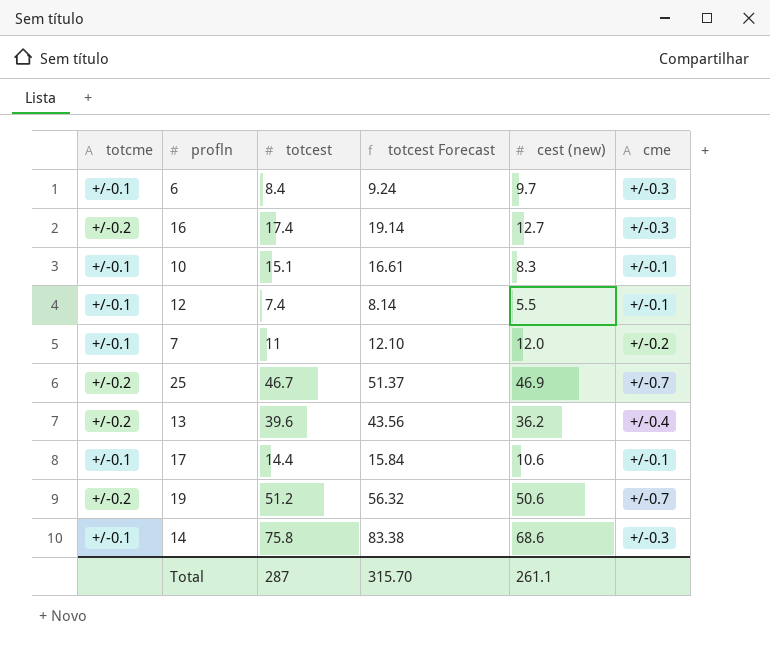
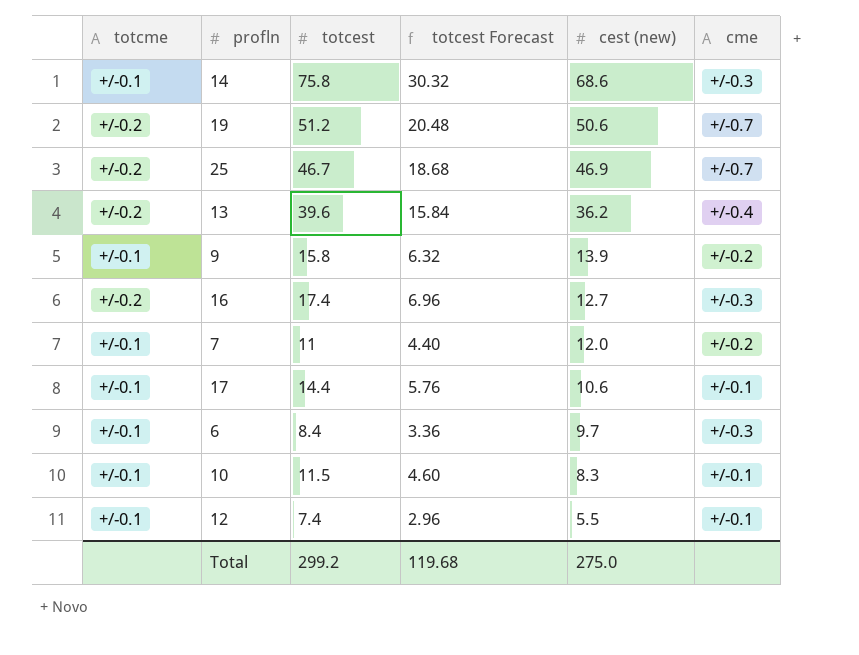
row order: none -> cest (new) descending
column totcest Forecast | formula: [totcest] * 1.1 -> [totcest] * 0.4
row 9: none -> +/-0.1 | 15.8 | 6.32 | 13.9 | +/-0.2
10 | totcest: 15.1 -> 11.5
Total | totcest: 287 -> 299.2
Total | totcest Forecast: 315.70 -> 119.68
Total | cest (new): 261.1 -> 275.0

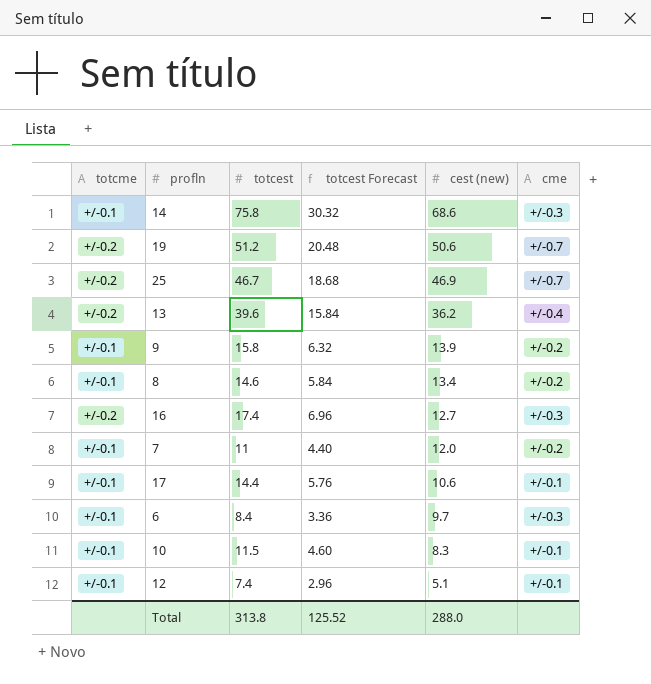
row 8: none -> +/-0.1 | 14.6 | 5.84 | 13.4 | +/-0.2
12 | cest (new): 5.5 -> 5.1
Total | totcest: 299.2 -> 313.8
Total | totcest Forecast: 119.68 -> 125.52
Total | cest (new): 275.0 -> 288.0

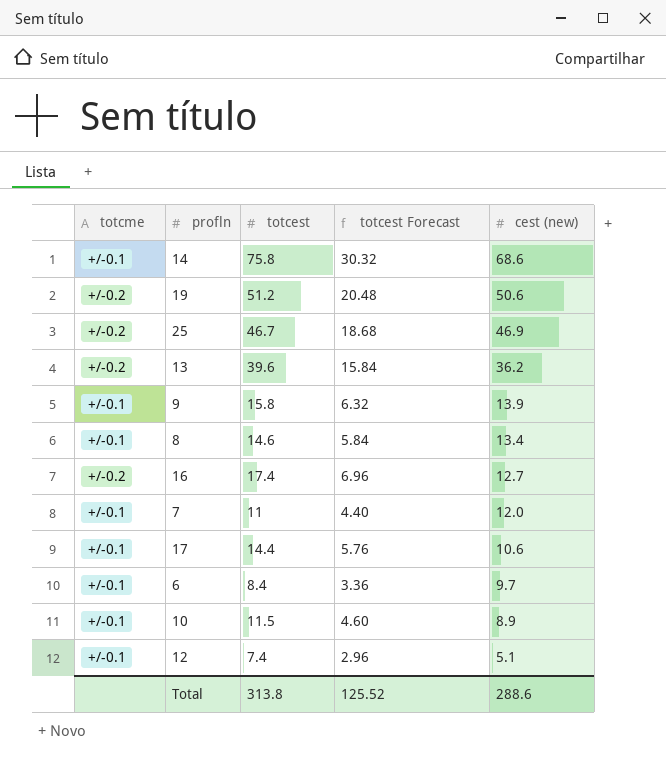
column cme | position: 6 -> none
10 | cest (new): 8.3 -> 8.9
Total | cest (new): 288.0 -> 288.6

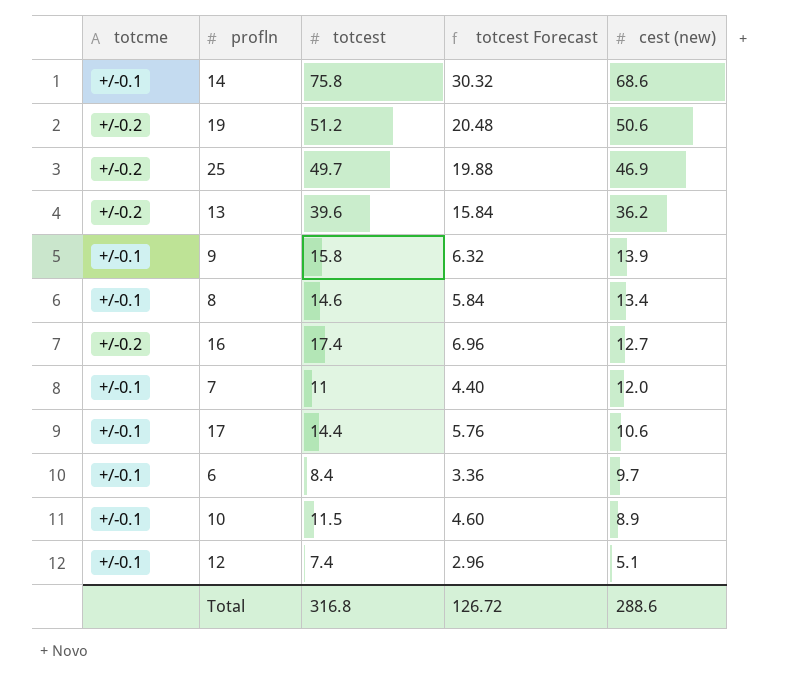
25 | totcest: 46.7 -> 49.7
25 | totcest Forecast: 18.68 -> 19.88
Total | totcest: 313.8 -> 316.8
Total | totcest Forecast: 125.52 -> 126.72

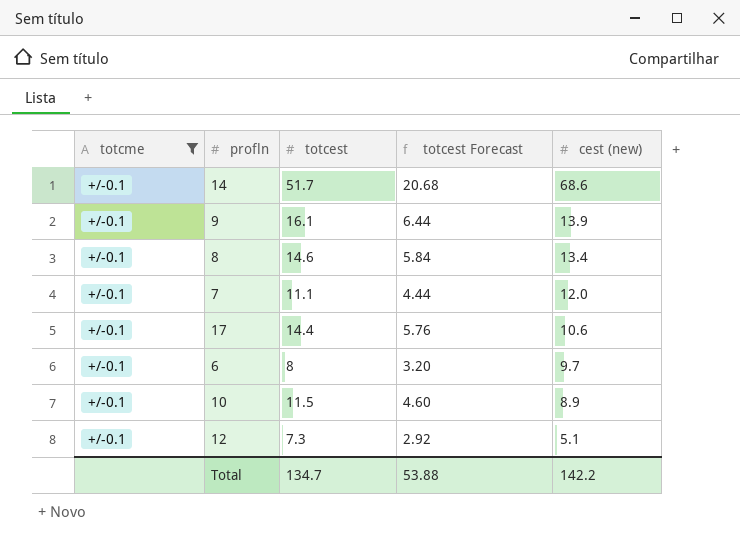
filter: none -> totcme = +/-0.1
14 | totcest: 75.8 -> 51.7
14 | totcest Forecast: 30.32 -> 20.68
9 | totcest: 15.8 -> 16.1
9 | totcest Forecast: 6.32 -> 6.44
7 | totcest: 11 -> 11.1
7 | totcest Forecast: 4.40 -> 4.44
6 | totcest: 8.4 -> 8
6 | totcest Forecast: 3.36 -> 3.20
12 | totcest: 7.4 -> 7.3
12 | totcest Forecast: 2.96 -> 2.92
Total | totcest: 316.8 -> 134.7
Total | totcest Forecast: 126.72 -> 53.88
Total | cest (new): 288.6 -> 142.2

